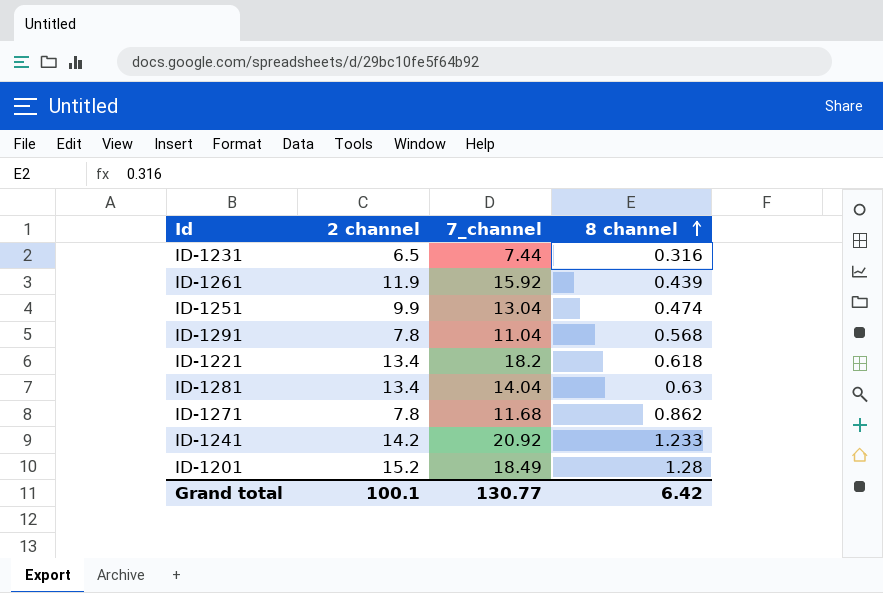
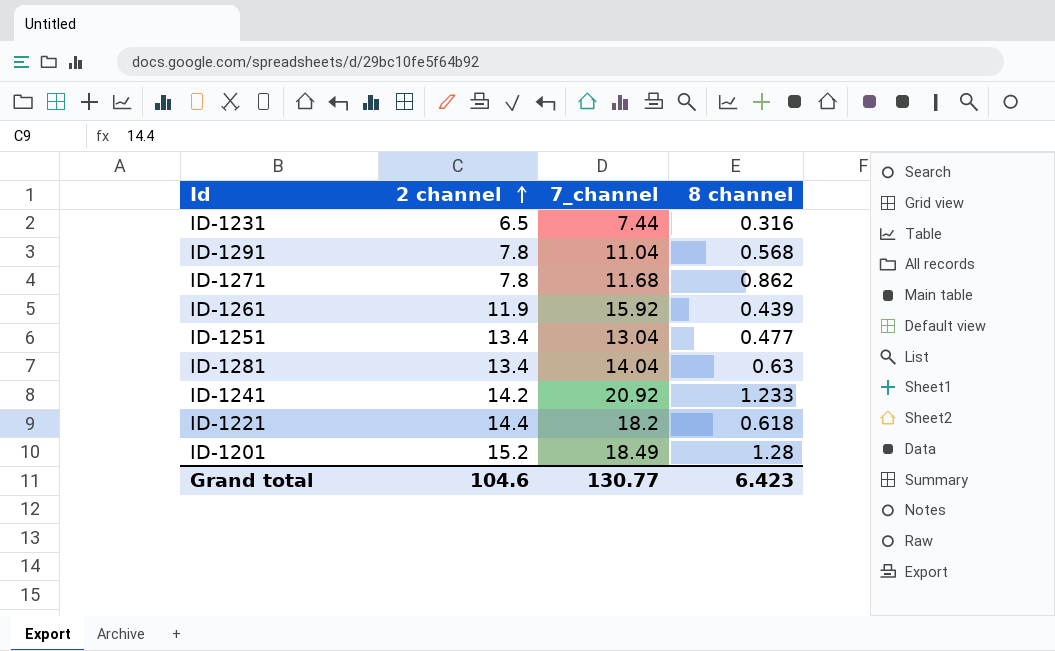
row order: 8 channel ascending -> 2 channel ascending
ID-1251 | 2 channel: 9.9 -> 13.4
ID-1251 | 8 channel: 0.474 -> 0.477
ID-1221 | 2 channel: 13.4 -> 14.4
Grand total | 2 channel: 100.1 -> 104.6
Grand total | 8 channel: 6.42 -> 6.423

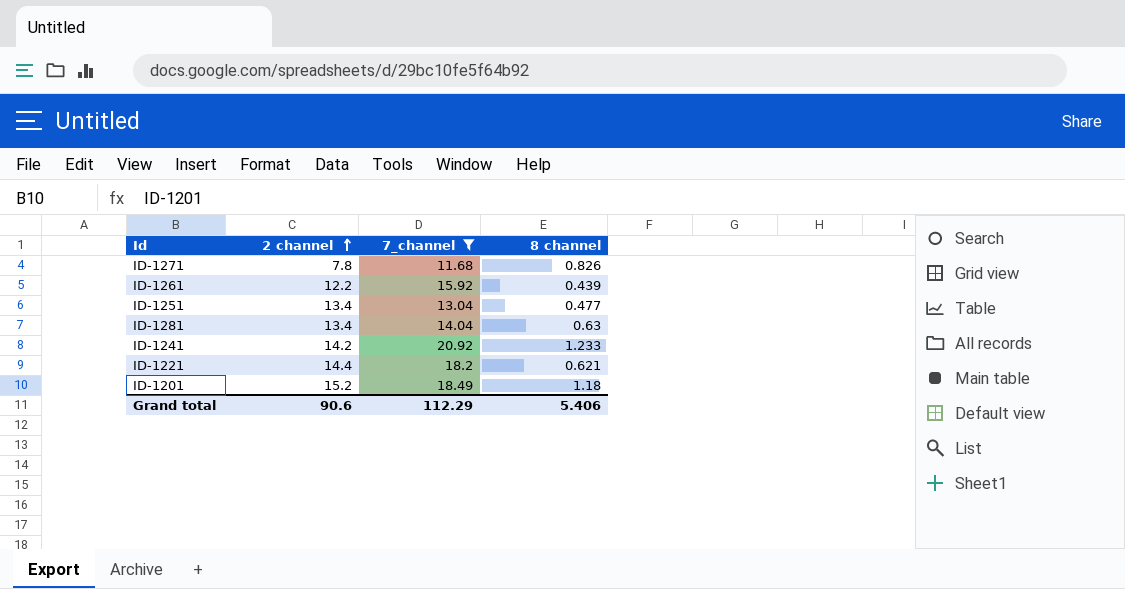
filter: none -> 7_channel >= 11.68
ID-1271 | 8 channel: 0.862 -> 0.826
ID-1261 | 2 channel: 11.9 -> 12.2
ID-1221 | 8 channel: 0.618 -> 0.621
ID-1201 | 8 channel: 1.28 -> 1.18
Grand total | 2 channel: 104.6 -> 90.6
Grand total | 7_channel: 130.77 -> 112.29
Grand total | 8 channel: 6.423 -> 5.406

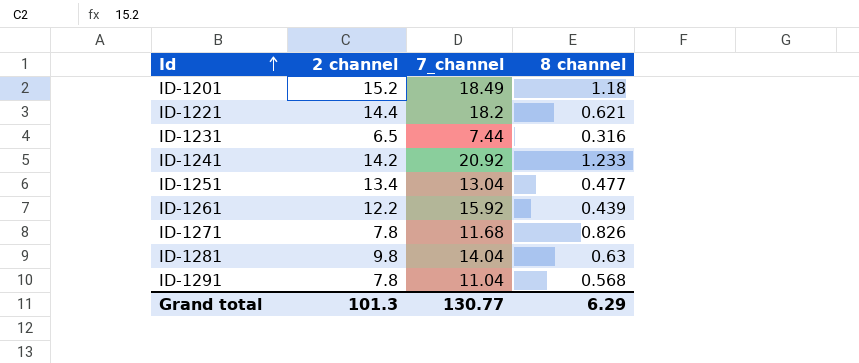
filter: 7_channel >= 11.68 -> none
row order: 2 channel ascending -> Id ascending
ID-1281 | 2 channel: 13.4 -> 9.8
Grand total | 2 channel: 90.6 -> 101.3
Grand total | 7_channel: 112.29 -> 130.77
Grand total | 8 channel: 5.406 -> 6.29

